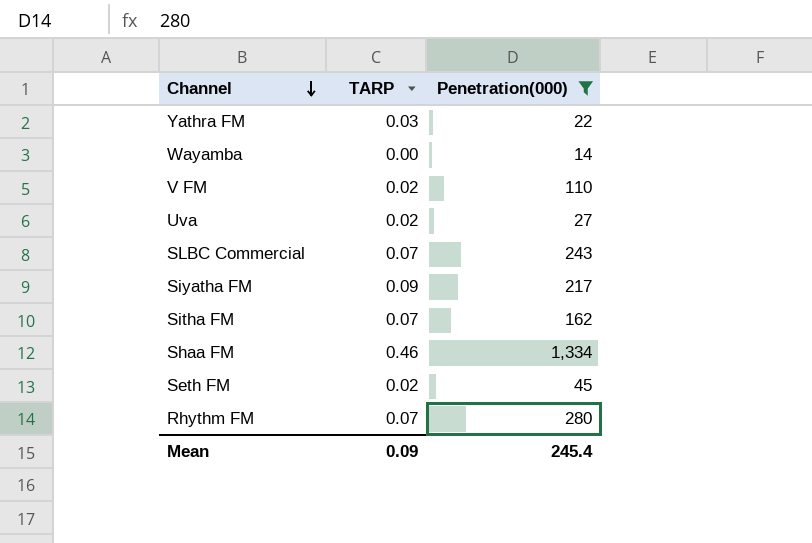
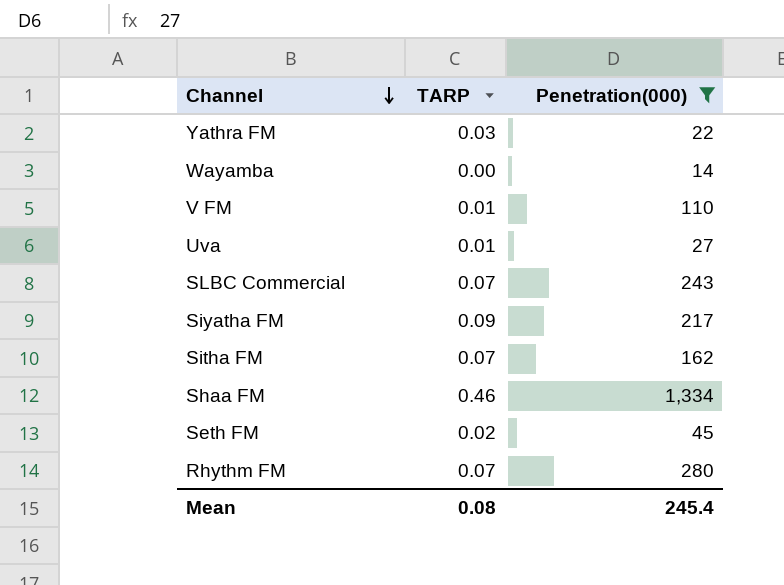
V FM | TARP: 0.02 -> 0.01
Uva | TARP: 0.02 -> 0.01
Mean | TARP: 0.09 -> 0.08

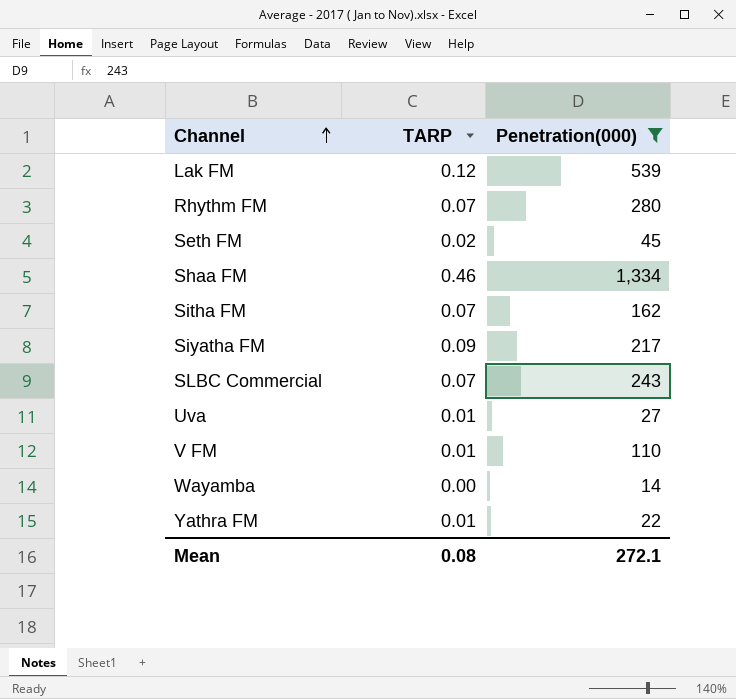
row order: Channel descending -> Channel ascending
row Lak FM: none -> 0.12 | 539
Yathra FM | TARP: 0.03 -> 0.01
Mean | Penetration(000): 245.4 -> 272.1

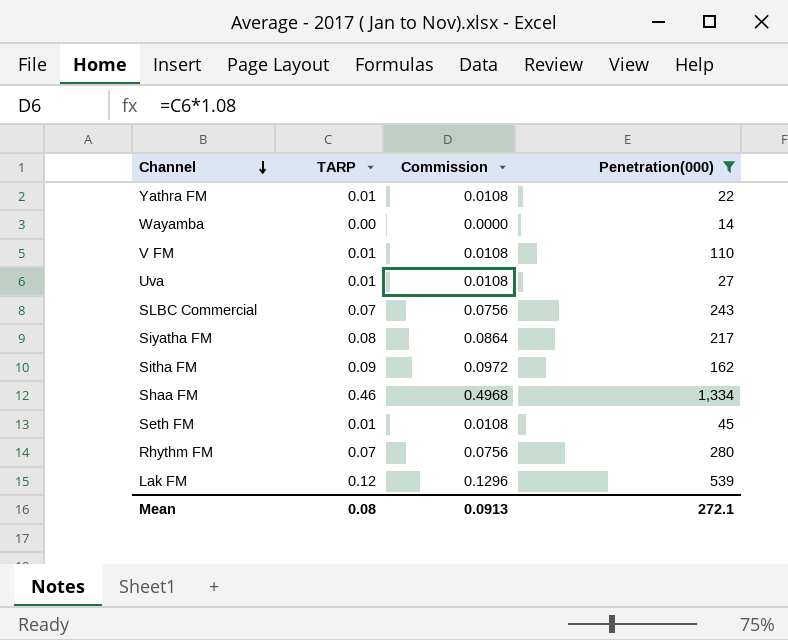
row order: Channel ascending -> Channel descending
column Commission | formula: none -> [TARP] * 1.08
Siyatha FM | TARP: 0.09 -> 0.08
Sitha FM | TARP: 0.07 -> 0.09
Seth FM | TARP: 0.02 -> 0.01

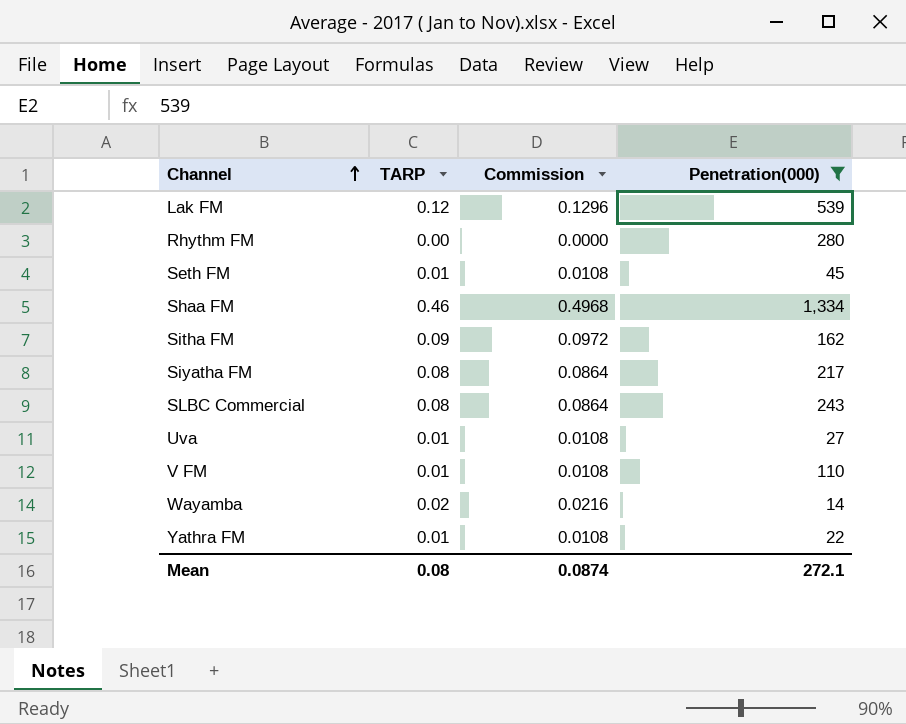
row order: Channel descending -> Channel ascending
Rhythm FM | TARP: 0.07 -> 0.00
Rhythm FM | Commission: 0.0756 -> 0.0000
SLBC Commercial | TARP: 0.07 -> 0.08
SLBC Commercial | Commission: 0.0756 -> 0.0864
Wayamba | TARP: 0.00 -> 0.02
Wayamba | Commission: 0.0000 -> 0.0216
Mean | Commission: 0.0913 -> 0.0874

